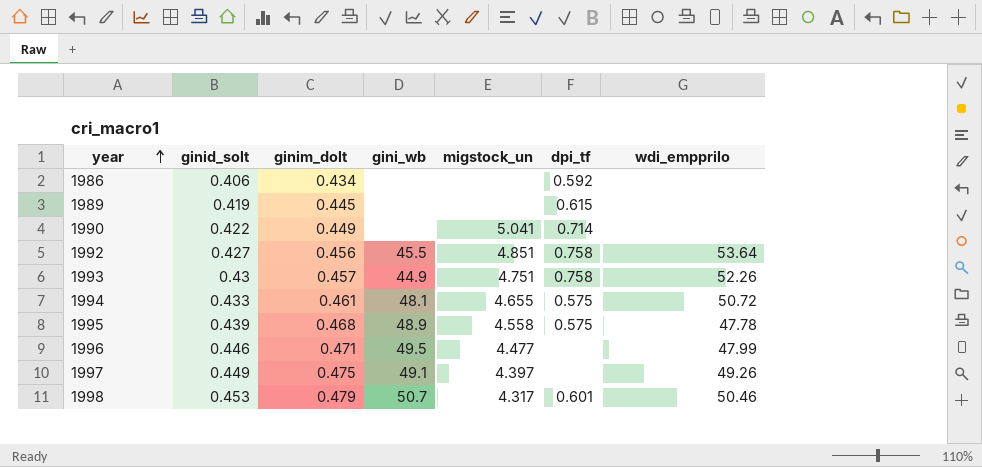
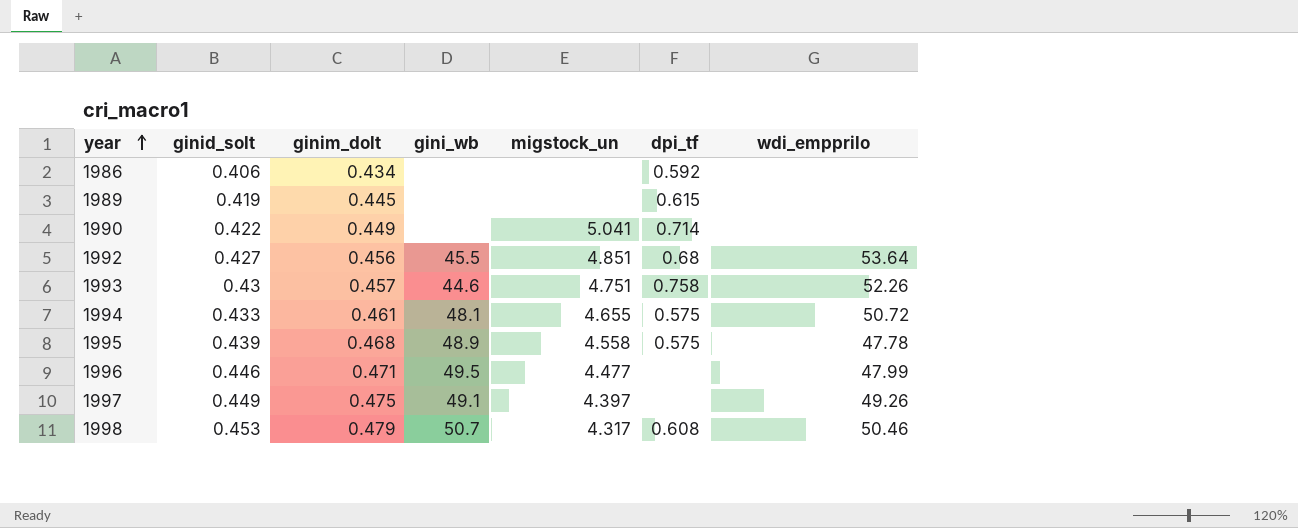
1992 | dpi_tf: 0.758 -> 0.68
1993 | gini_wb: 44.9 -> 44.6
1998 | dpi_tf: 0.601 -> 0.608

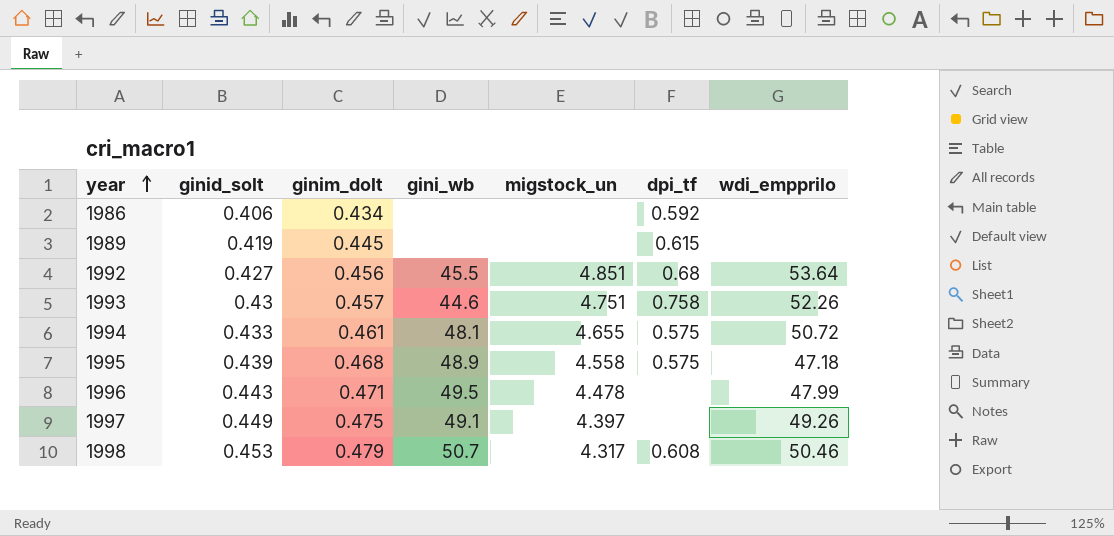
row 1990: 0.422 | 0.449 | none | 5.041 | 0.714 | none -> none
1995 | wdi_empprilo: 47.78 -> 47.18
1996 | ginid_solt: 0.446 -> 0.443
1996 | migstock_un: 4.477 -> 4.478

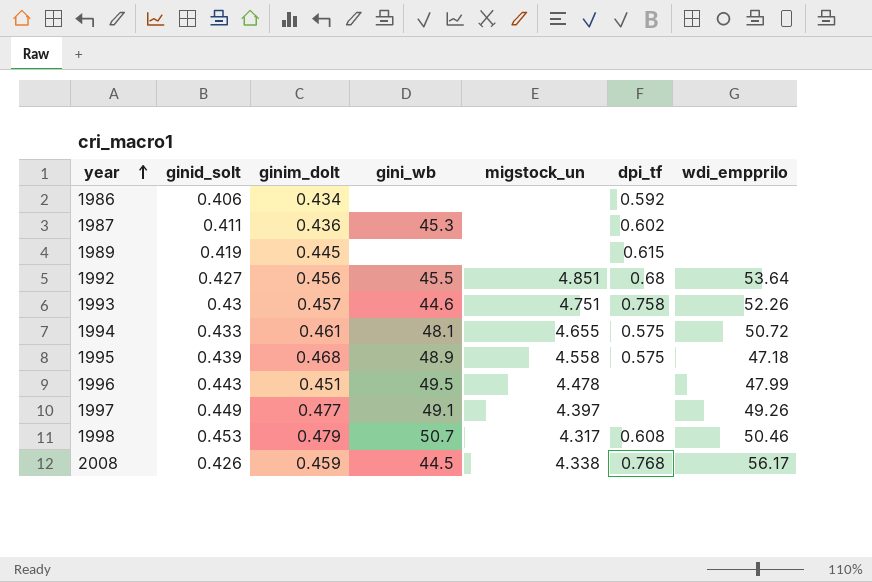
row 1987: none -> 0.411 | 0.436 | 45.3 | none | 0.602 | none
1996 | ginim_dolt: 0.471 -> 0.451
1997 | ginim_dolt: 0.475 -> 0.477
row 2008: none -> 0.426 | 0.459 | 44.5 | 4.338 | 0.768 | 56.17

